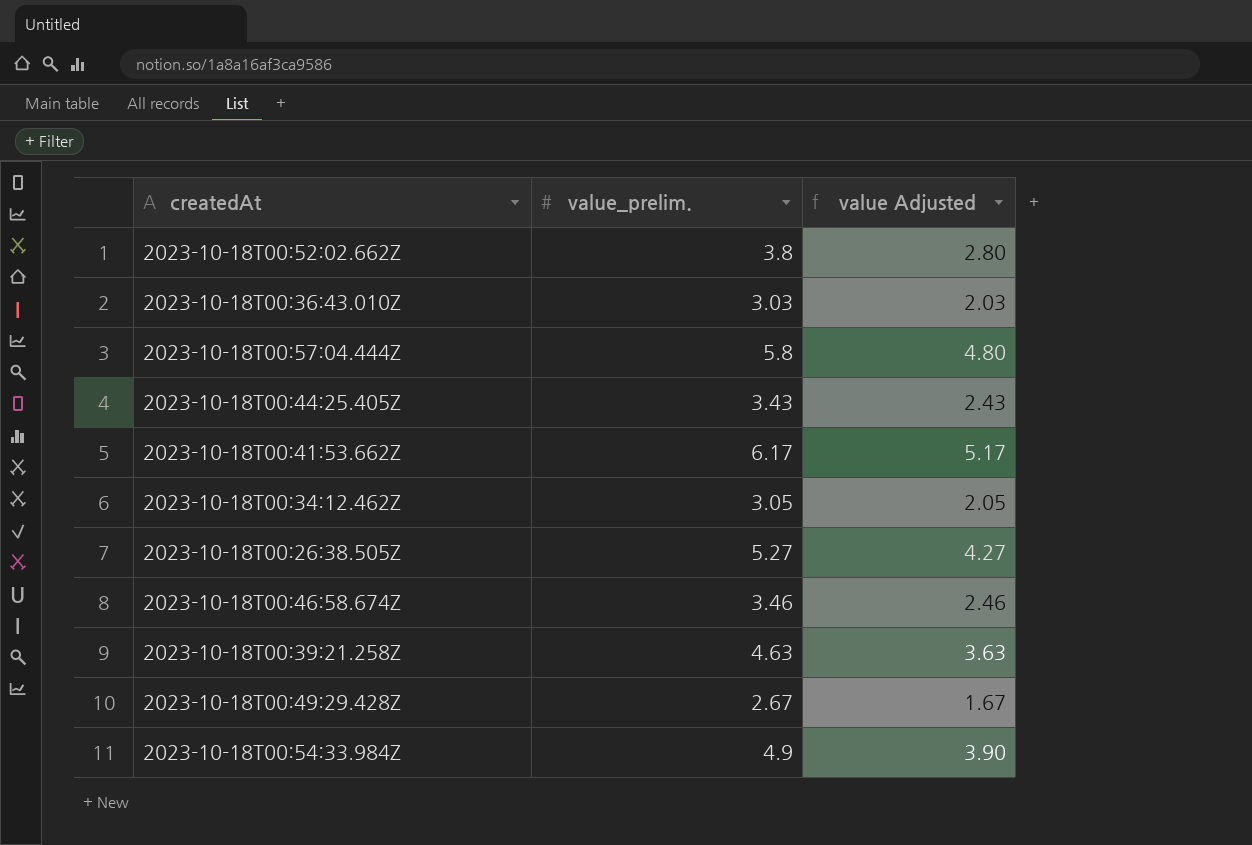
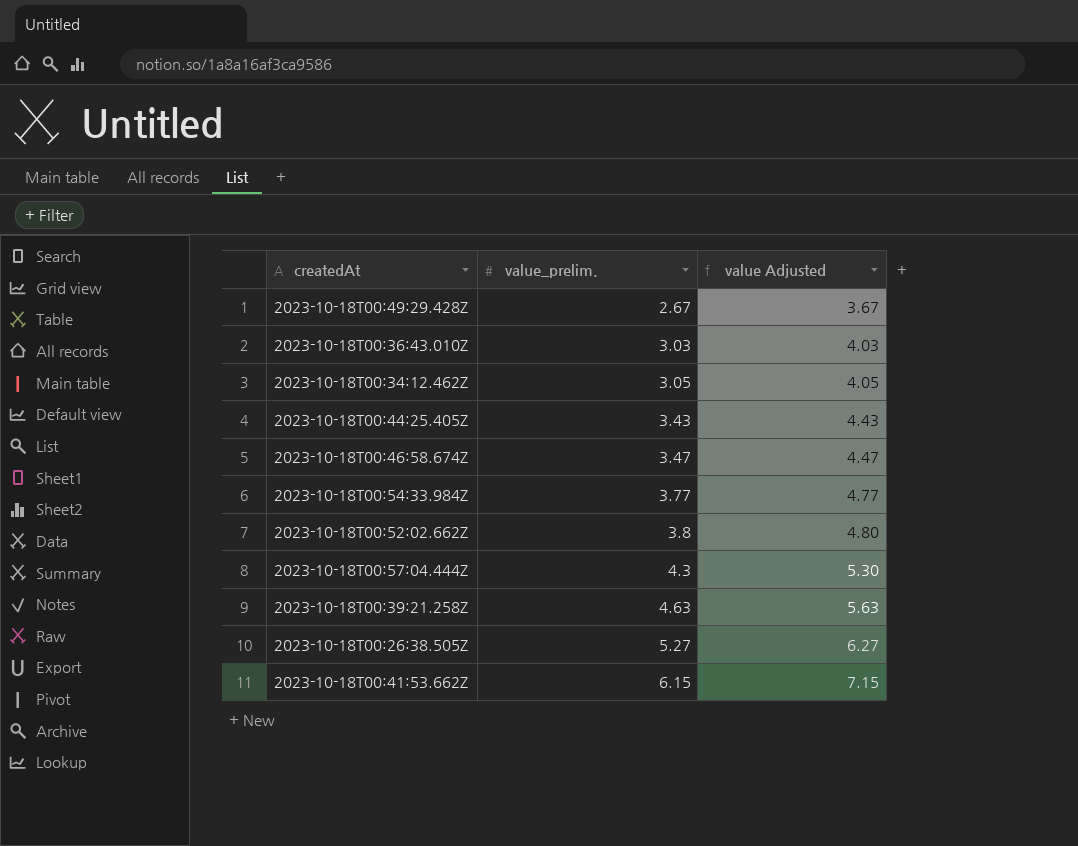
row order: none -> value_prelim. ascending
column value Adjusted | formula: [value_prelim.] - 1 -> [value_prelim.] + 1
2023-10-18T00:46:58.674Z | value_prelim.: 3.46 -> 3.47
2023-10-18T00:54:33.984Z | value_prelim.: 4.9 -> 3.77
2023-10-18T00:57:04.444Z | value_prelim.: 5.8 -> 4.3
2023-10-18T00:41:53.662Z | value_prelim.: 6.17 -> 6.15

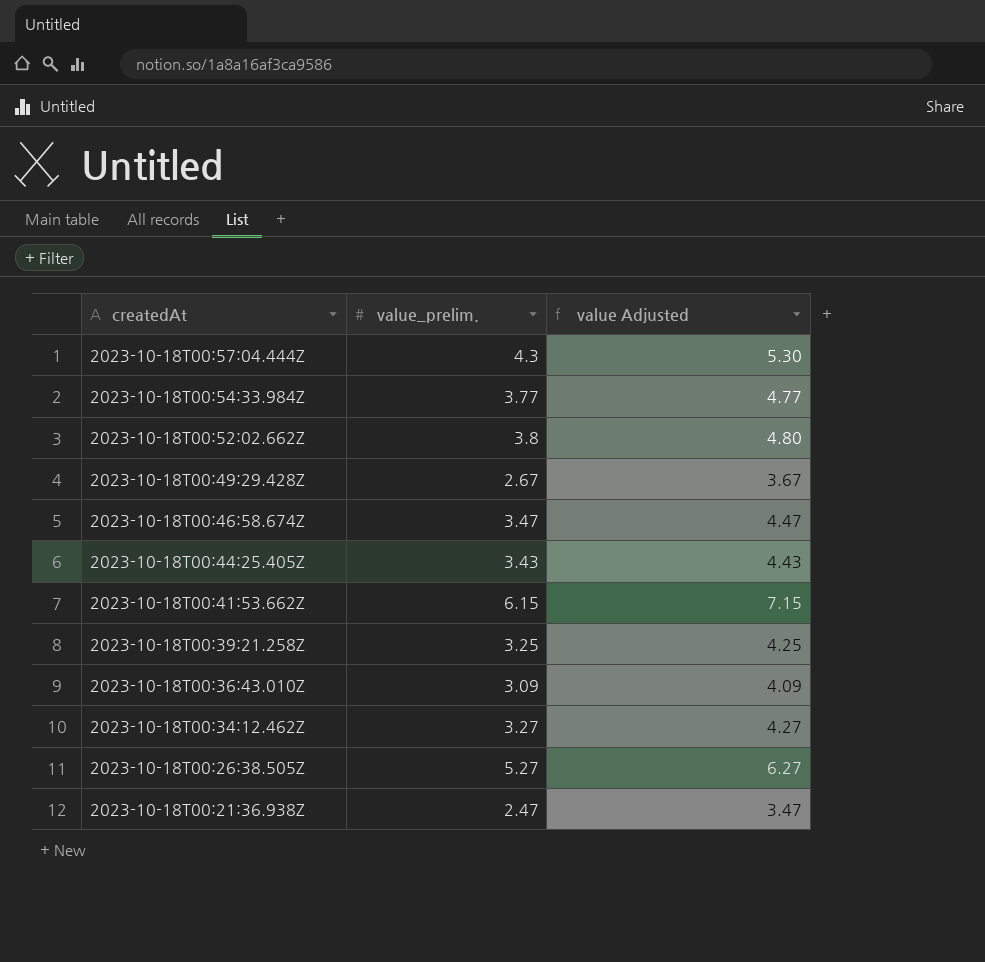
row order: value_prelim. ascending -> createdAt descending
2023-10-18T00:39:21.258Z | value_prelim.: 4.63 -> 3.25
2023-10-18T00:39:21.258Z | value Adjusted: 5.63 -> 4.25
2023-10-18T00:36:43.010Z | value_prelim.: 3.03 -> 3.09
2023-10-18T00:36:43.010Z | value Adjusted: 4.03 -> 4.09
2023-10-18T00:34:12.462Z | value_prelim.: 3.05 -> 3.27
2023-10-18T00:34:12.462Z | value Adjusted: 4.05 -> 4.27
row 2023-10-18T00:21:36.938Z: none -> 2.47 | 3.47

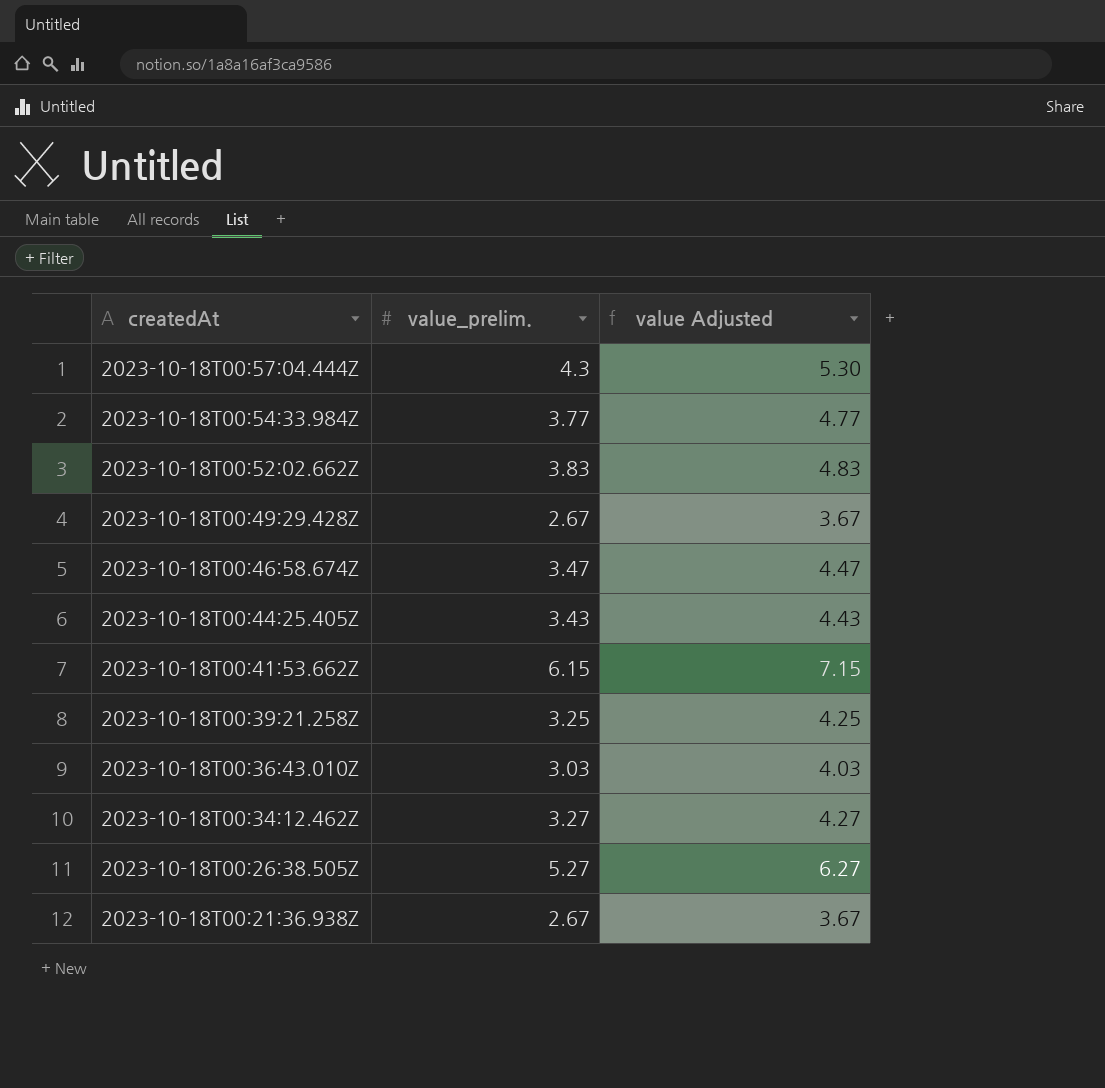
2023-10-18T00:52:02.662Z | value_prelim.: 3.8 -> 3.83
2023-10-18T00:52:02.662Z | value Adjusted: 4.80 -> 4.83
2023-10-18T00:36:43.010Z | value_prelim.: 3.09 -> 3.03
2023-10-18T00:36:43.010Z | value Adjusted: 4.09 -> 4.03
2023-10-18T00:21:36.938Z | value_prelim.: 2.47 -> 2.67
2023-10-18T00:21:36.938Z | value Adjusted: 3.47 -> 3.67

